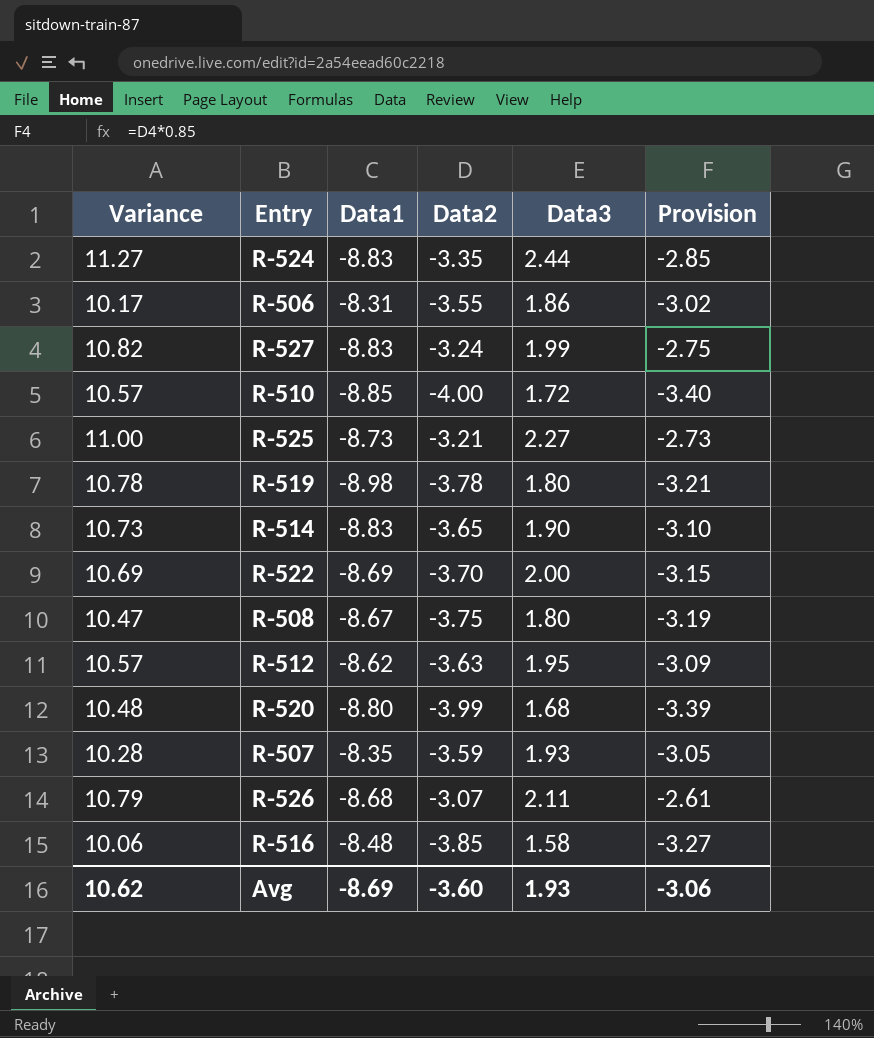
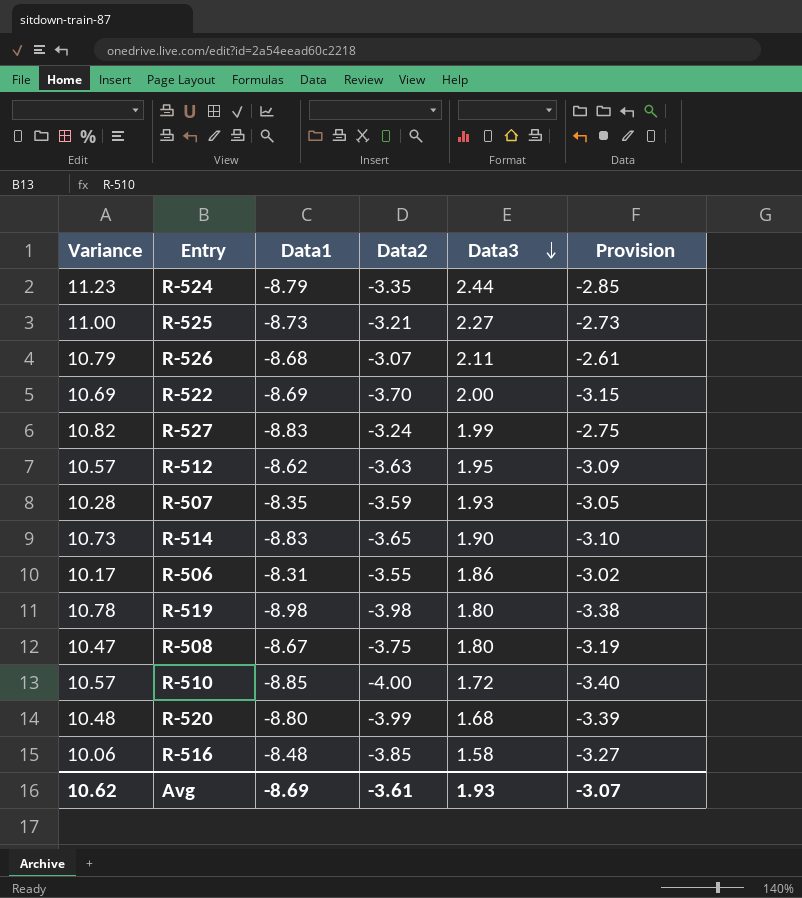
row order: none -> Data3 descending
R-524 | Variance: 11.27 -> 11.23
R-524 | Data1: -8.83 -> -8.79
R-519 | Data2: -3.78 -> -3.98
R-519 | Provision: -3.21 -> -3.38
Avg | Data2: -3.60 -> -3.61
Avg | Provision: -3.06 -> -3.07

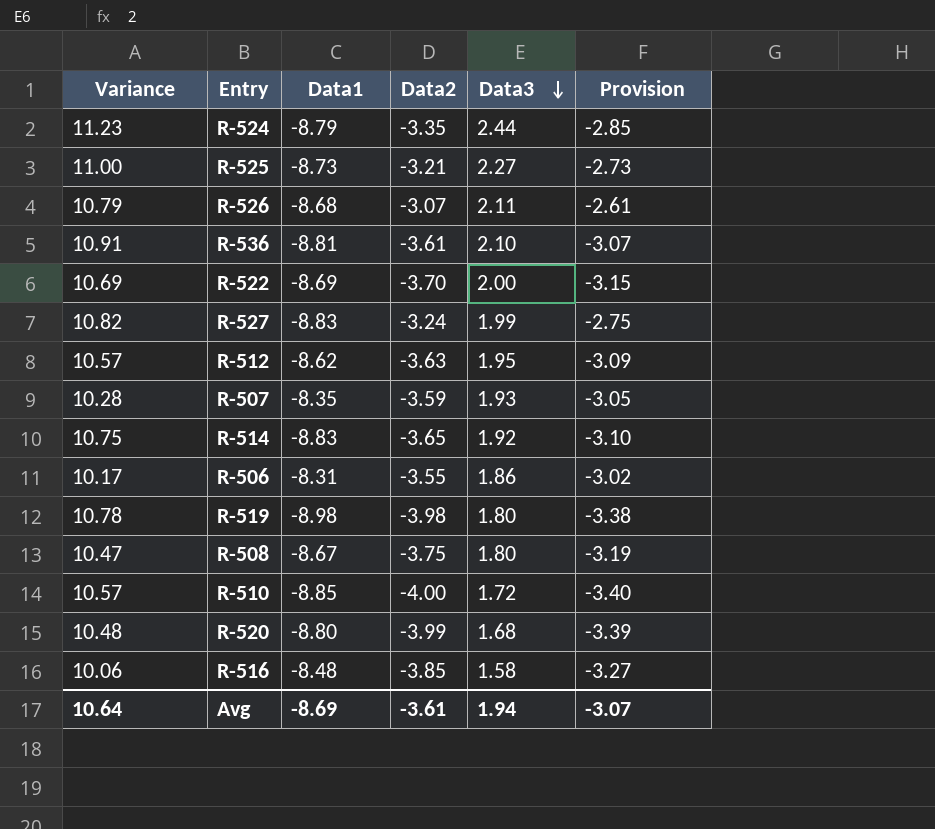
row R-536: none -> 10.91 | -8.81 | -3.61 | 2.10 | -3.07
R-514 | Variance: 10.73 -> 10.75
R-514 | Data3: 1.90 -> 1.92
Avg | Variance: 10.62 -> 10.64
Avg | Data3: 1.93 -> 1.94

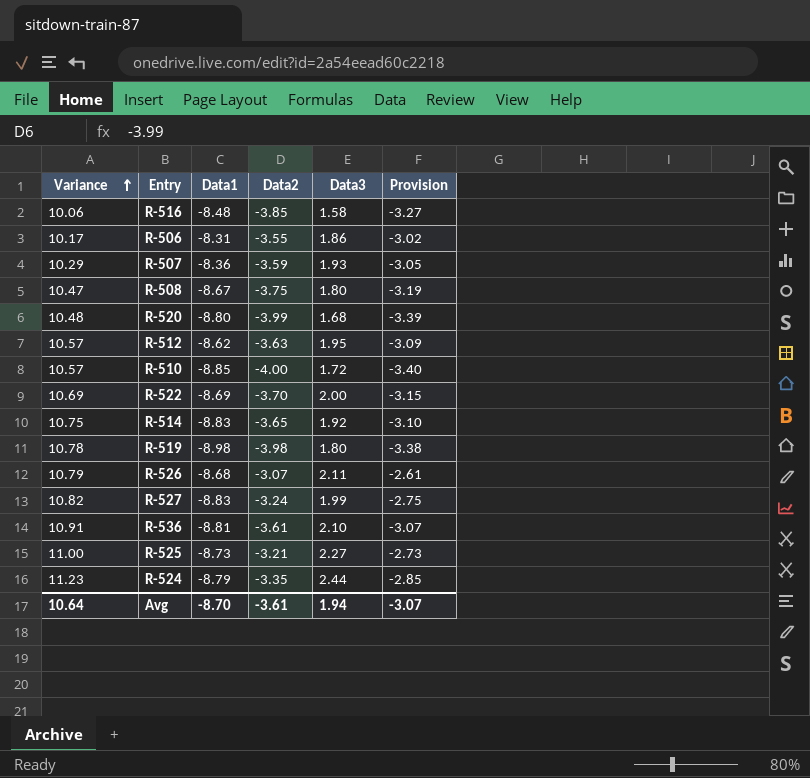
row order: Data3 descending -> Variance ascending
R-507 | Variance: 10.28 -> 10.29
R-507 | Data1: -8.35 -> -8.36
Avg | Data1: -8.69 -> -8.70

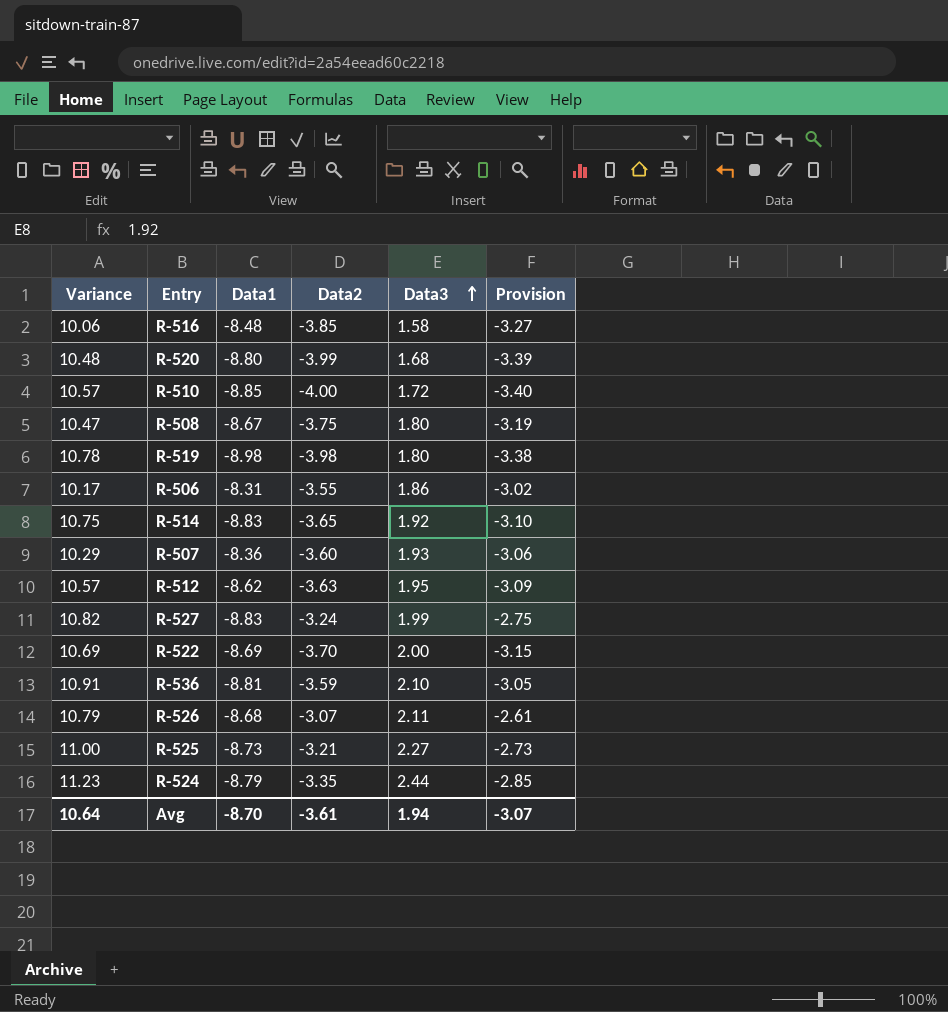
row order: Variance ascending -> Data3 ascending
R-507 | Data2: -3.59 -> -3.60
R-507 | Provision: -3.05 -> -3.06
R-536 | Data2: -3.61 -> -3.59
R-536 | Provision: -3.07 -> -3.05

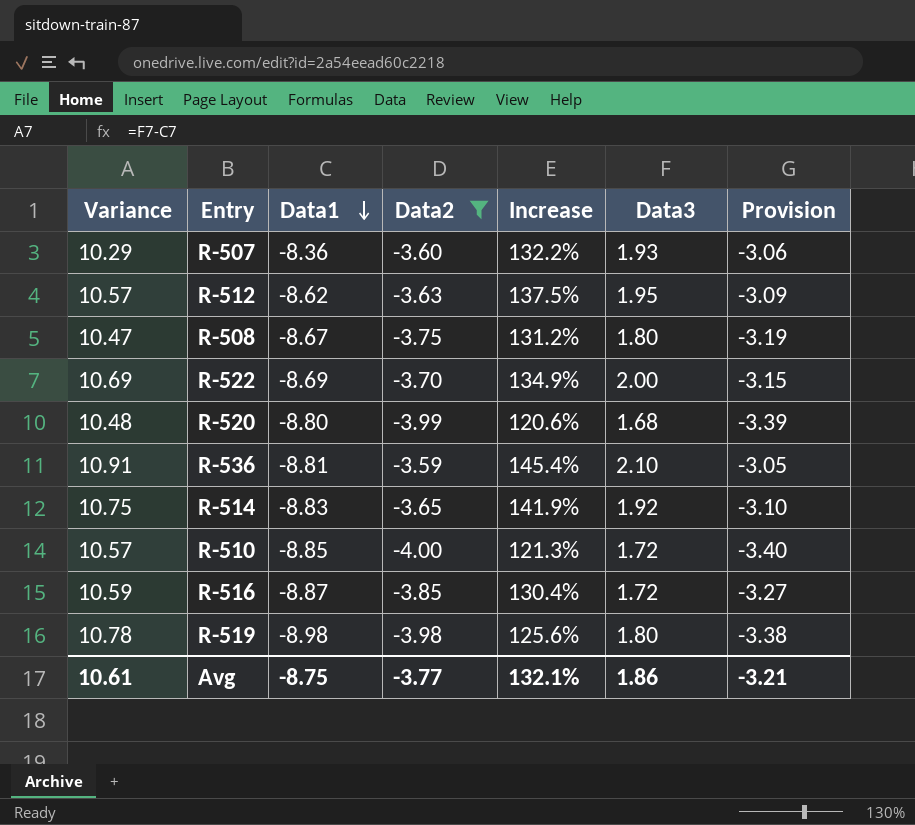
filter: none -> Data2 <= -3.59
row order: Data3 ascending -> Data1 descending
column Increase | formula: none -> ([Data1] - [Data2]) / [Data2]
R-516 | Variance: 10.06 -> 10.59
R-516 | Data1: -8.48 -> -8.87
R-516 | Data3: 1.58 -> 1.72
Avg | Variance: 10.64 -> 10.61
Avg | Data1: -8.70 -> -8.75
Avg | Data2: -3.61 -> -3.77
Avg | Data3: 1.94 -> 1.86
Avg | Provision: -3.07 -> -3.21

